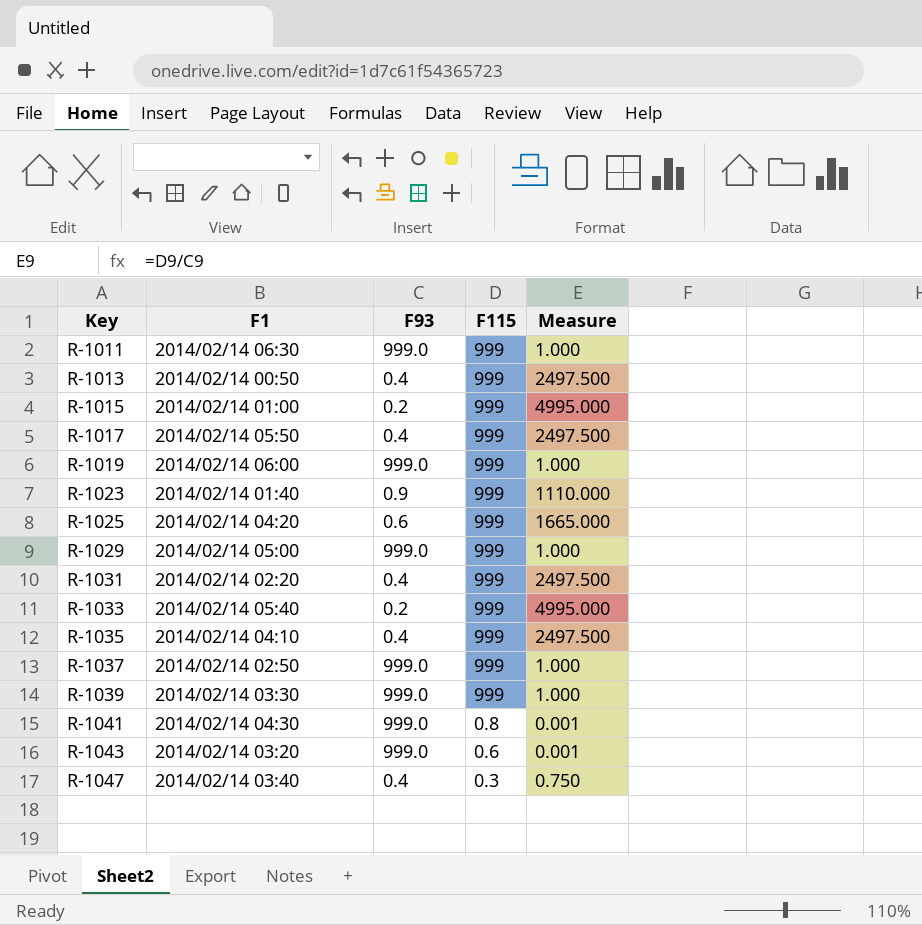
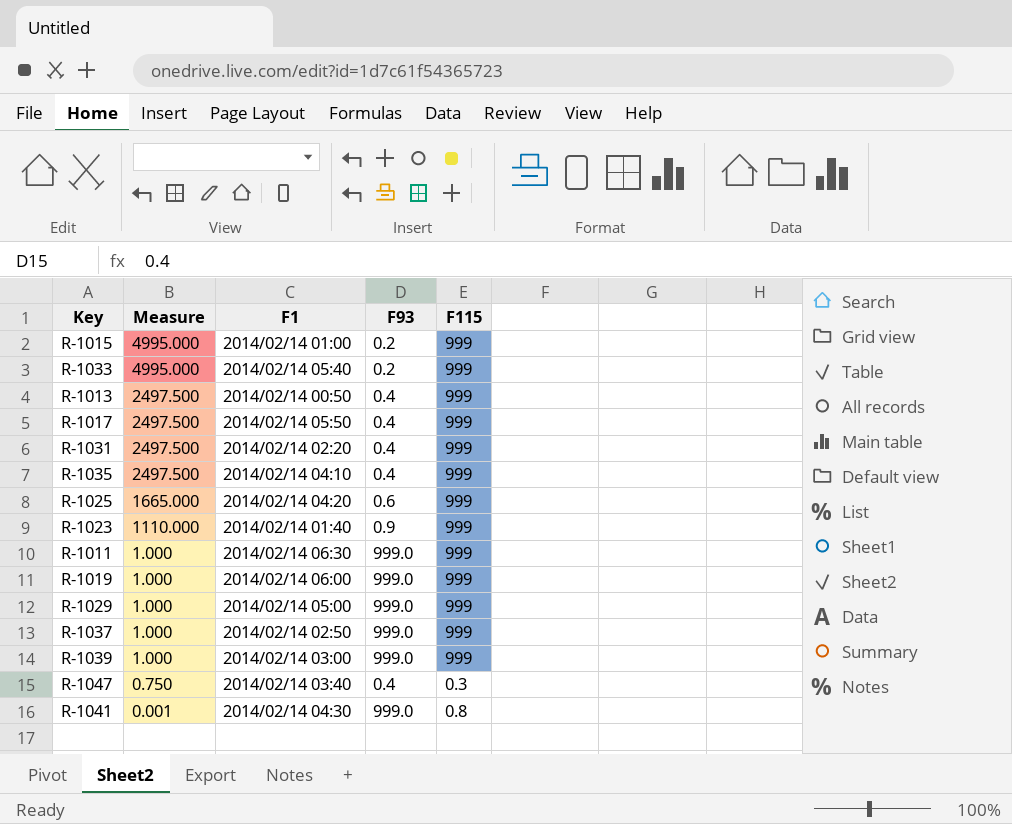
row order: Key ascending -> Measure descending
column Measure | position: 5 -> 2
row R-1043: 2014/02/14 03:20 | 999.0 | 0.6 | 0.001 -> none
R-1039 | F1: 2014/02/14 03:30 -> 2014/02/14 03:00

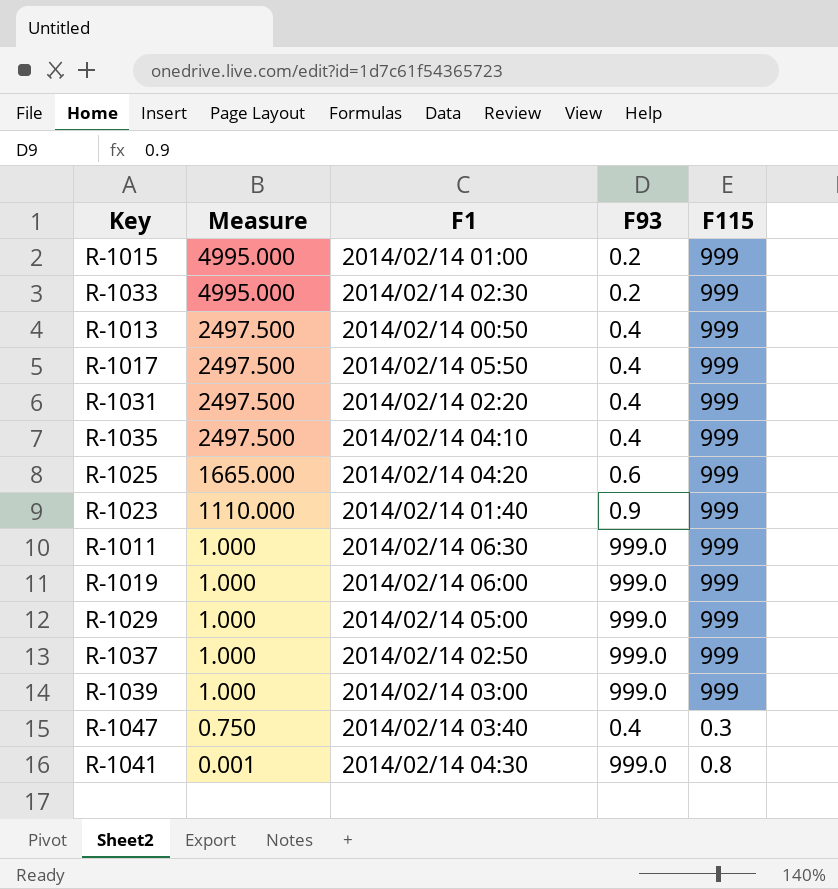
R-1033 | F1: 2014/02/14 05:40 -> 2014/02/14 02:30

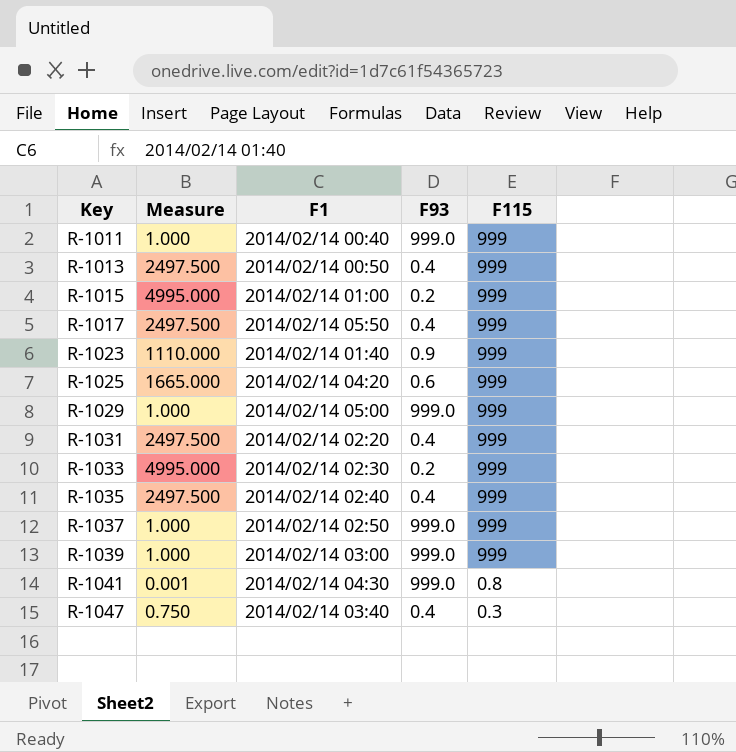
row order: Measure descending -> Key ascending
row R-1019: 1.000 | 2014/02/14 06:00 | 999.0 | 999 -> none
R-1011 | F1: 2014/02/14 06:30 -> 2014/02/14 00:40
R-1035 | F1: 2014/02/14 04:10 -> 2014/02/14 02:40

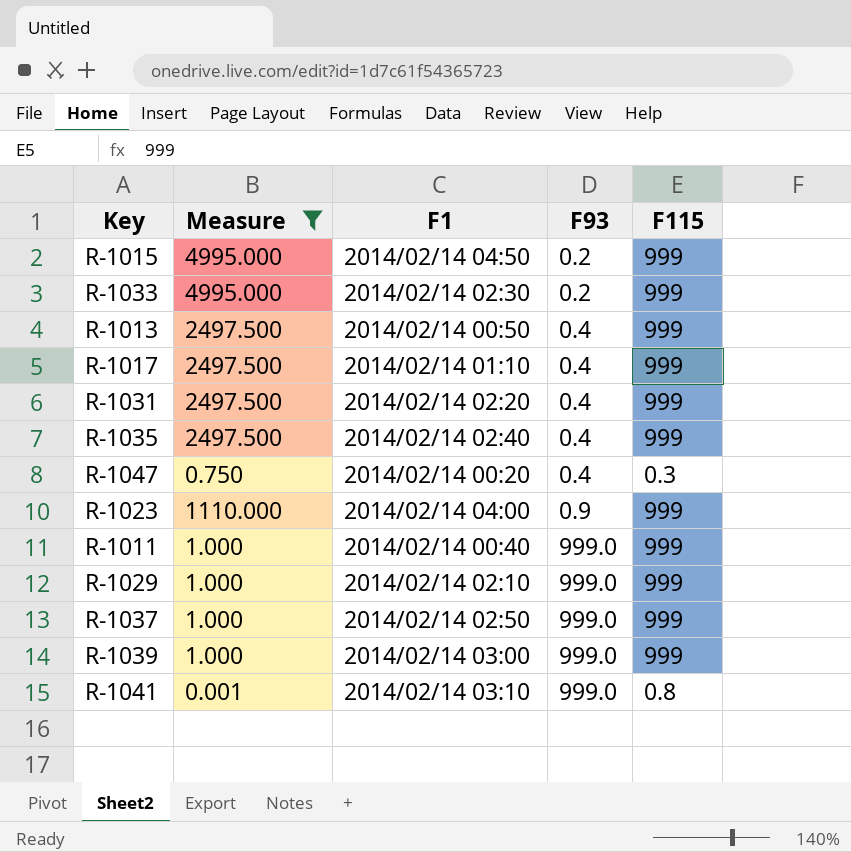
filter: none -> Measure != 1665.000
row order: Key ascending -> F93 ascending
R-1015 | F1: 2014/02/14 01:00 -> 2014/02/14 04:50
R-1017 | F1: 2014/02/14 05:50 -> 2014/02/14 01:10
R-1047 | F1: 2014/02/14 03:40 -> 2014/02/14 00:20
R-1023 | F1: 2014/02/14 01:40 -> 2014/02/14 04:00
R-1029 | F1: 2014/02/14 05:00 -> 2014/02/14 02:10
R-1041 | F1: 2014/02/14 04:30 -> 2014/02/14 03:10

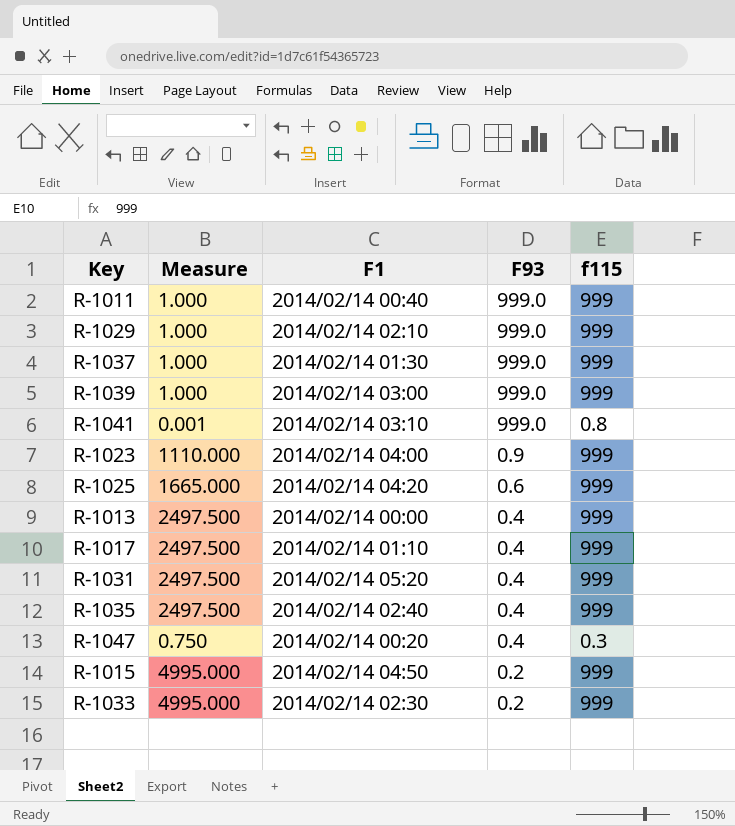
filter: Measure != 1665.000 -> none
row order: F93 ascending -> F93 descending
column name: F115 -> f115
R-1037 | F1: 2014/02/14 02:50 -> 2014/02/14 01:30
R-1013 | F1: 2014/02/14 00:50 -> 2014/02/14 00:00
R-1031 | F1: 2014/02/14 02:20 -> 2014/02/14 05:20

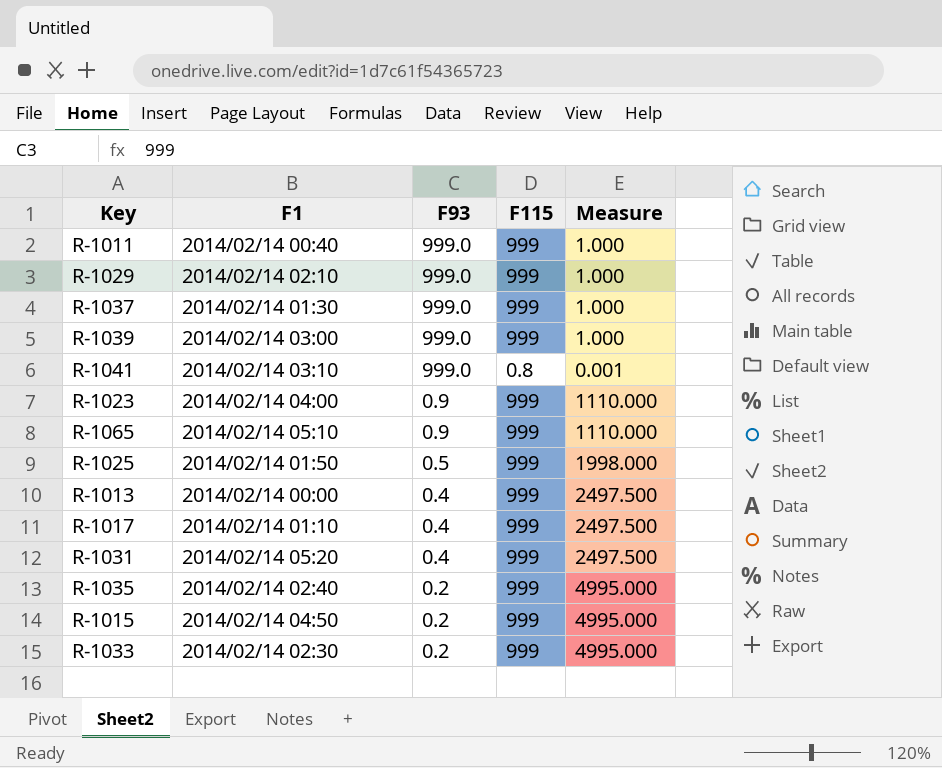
column name: f115 -> F115
column Measure | position: 2 -> 5
row R-1047: 0.750 | 2014/02/14 00:20 | 0.4 | 0.3 -> none
row R-1065: none -> 2014/02/14 05:10 | 0.9 | 999 | 1110.000
R-1025 | F1: 2014/02/14 04:20 -> 2014/02/14 01:50
R-1025 | F93: 0.6 -> 0.5
R-1025 | Measure: 1665.000 -> 1998.000
R-1035 | F93: 0.4 -> 0.2
R-1035 | Measure: 2497.500 -> 4995.000

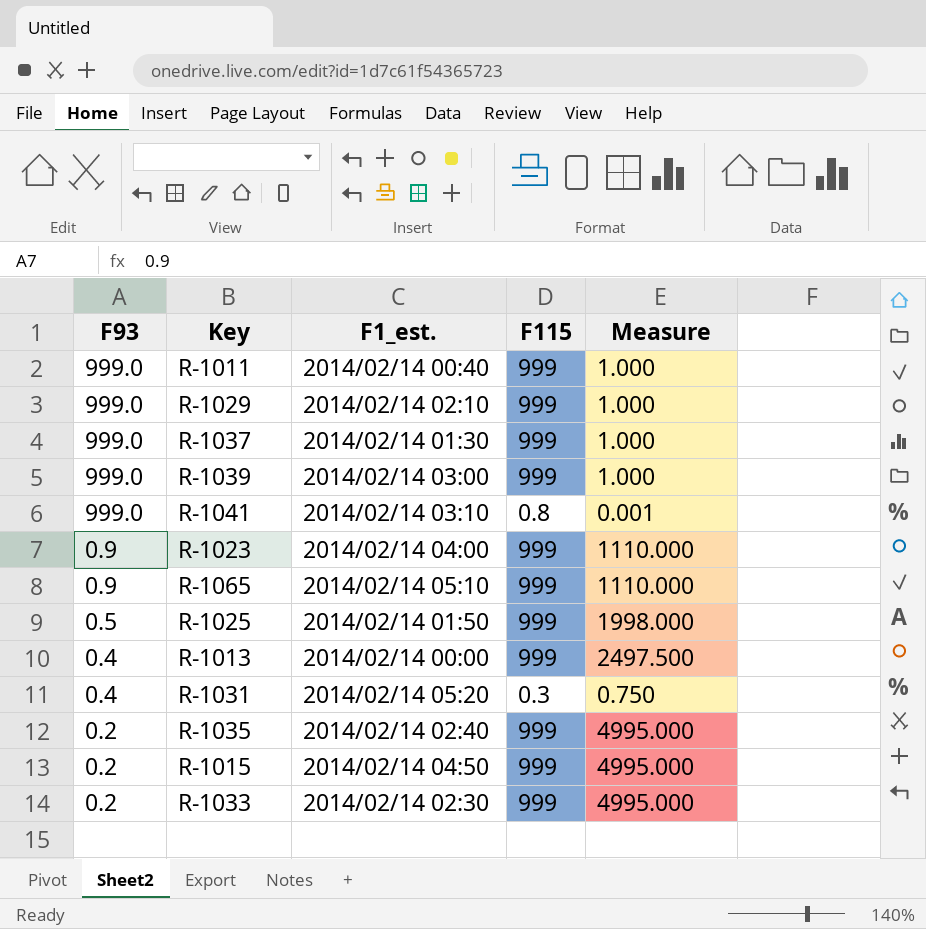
column F93 | position: 3 -> 1
column name: F1 -> F1_est.
row R-1017: 2014/02/14 01:10 | 0.4 | 999 | 2497.500 -> none
R-1031 | F115: 999 -> 0.3
R-1031 | Measure: 2497.500 -> 0.750

